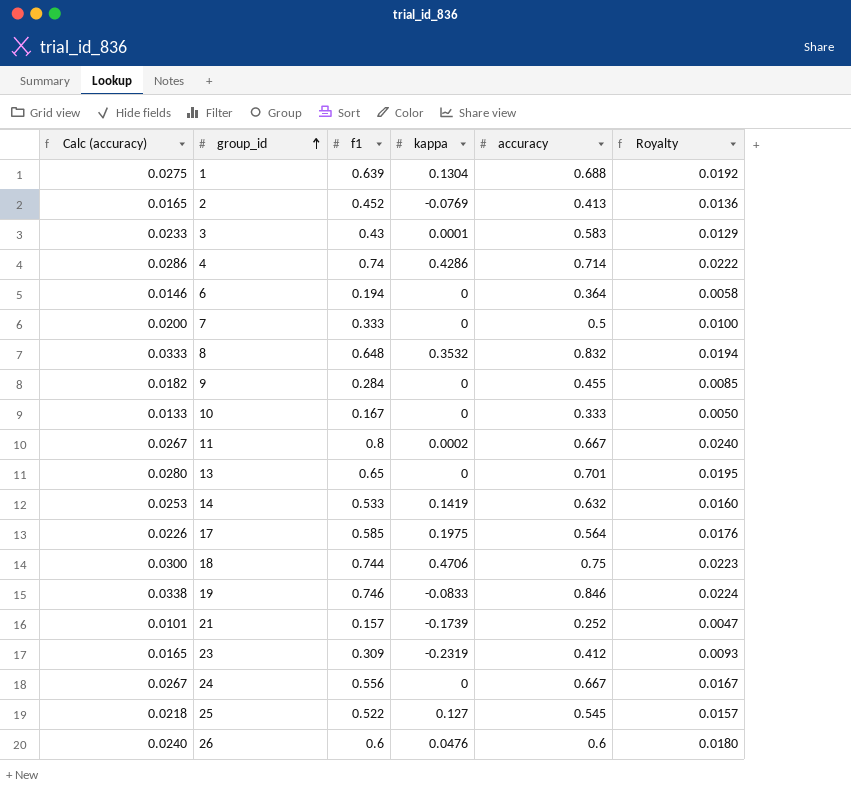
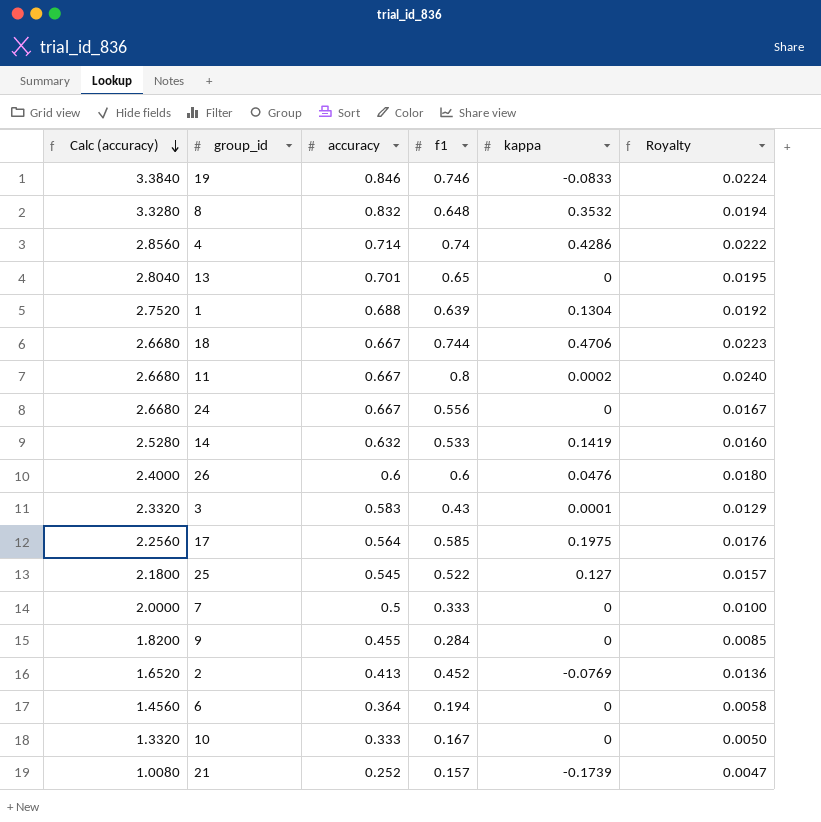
row order: group_id ascending -> Calc (accuracy) descending
column Calc (accuracy) | formula: [accuracy] * 0.04 -> [accuracy] * 4
column accuracy | position: 5 -> 3
row 23: 0.0165 | 0.309 | -0.2319 | 0.412 | 0.0093 -> none
18 | accuracy: 0.75 -> 0.667

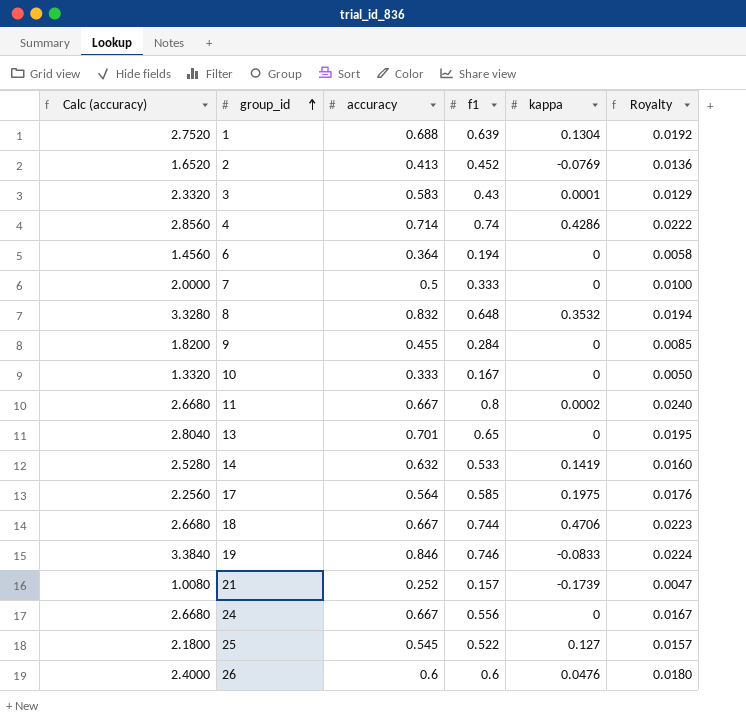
row order: Calc (accuracy) descending -> group_id ascending

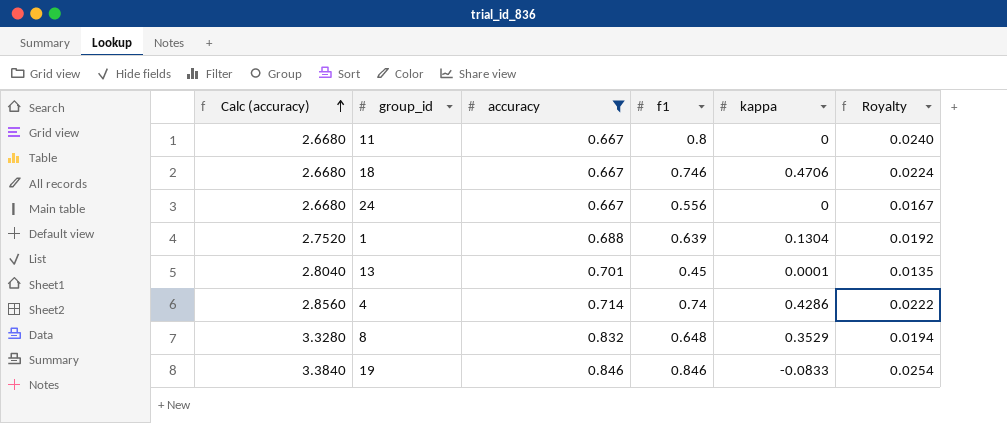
filter: none -> accuracy >= 0.667
row order: group_id ascending -> Calc (accuracy) ascending
11 | kappa: 0.0002 -> 0
18 | f1: 0.744 -> 0.746
18 | Royalty: 0.0223 -> 0.0224
13 | f1: 0.65 -> 0.45
13 | kappa: 0 -> 0.0001
13 | Royalty: 0.0195 -> 0.0135
8 | kappa: 0.3532 -> 0.3529
19 | f1: 0.746 -> 0.846
19 | Royalty: 0.0224 -> 0.0254

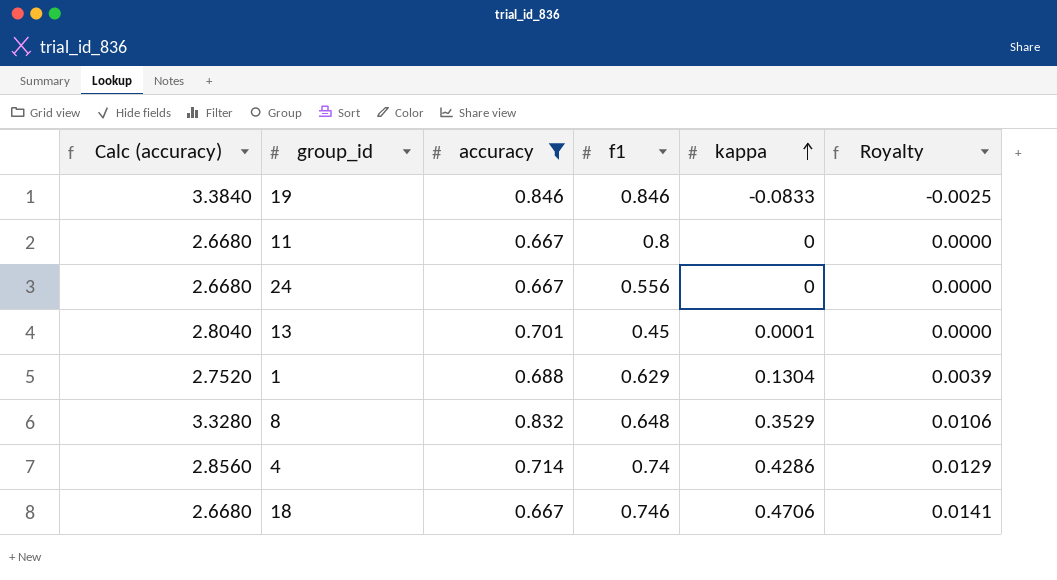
row order: Calc (accuracy) ascending -> kappa ascending
column Royalty | formula: [f1] * 0.03 -> [kappa] * 0.03
1 | f1: 0.639 -> 0.629

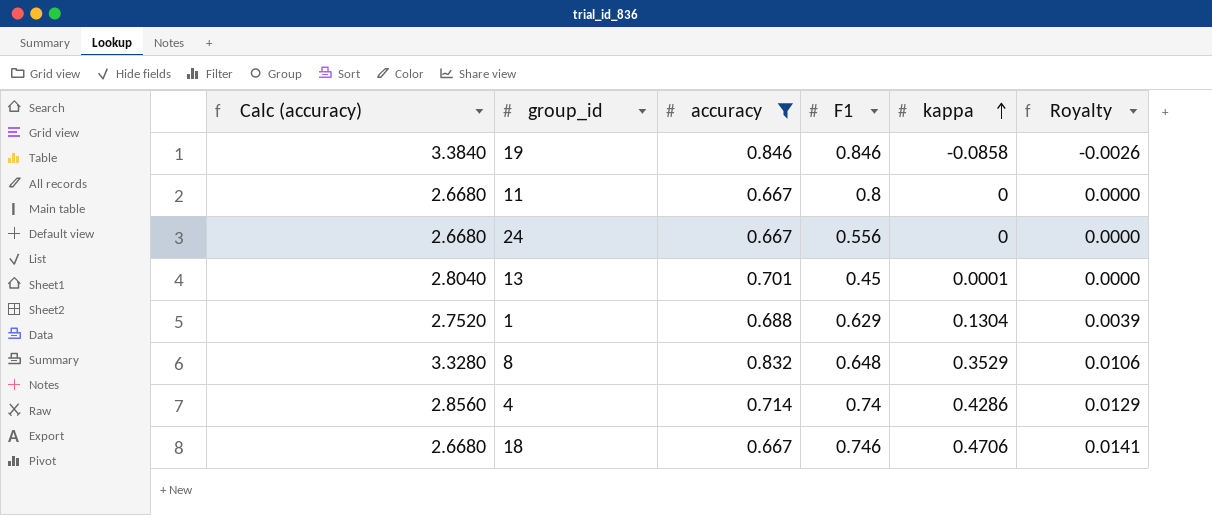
column name: f1 -> F1
19 | kappa: -0.0833 -> -0.0858
19 | Royalty: -0.0025 -> -0.0026

